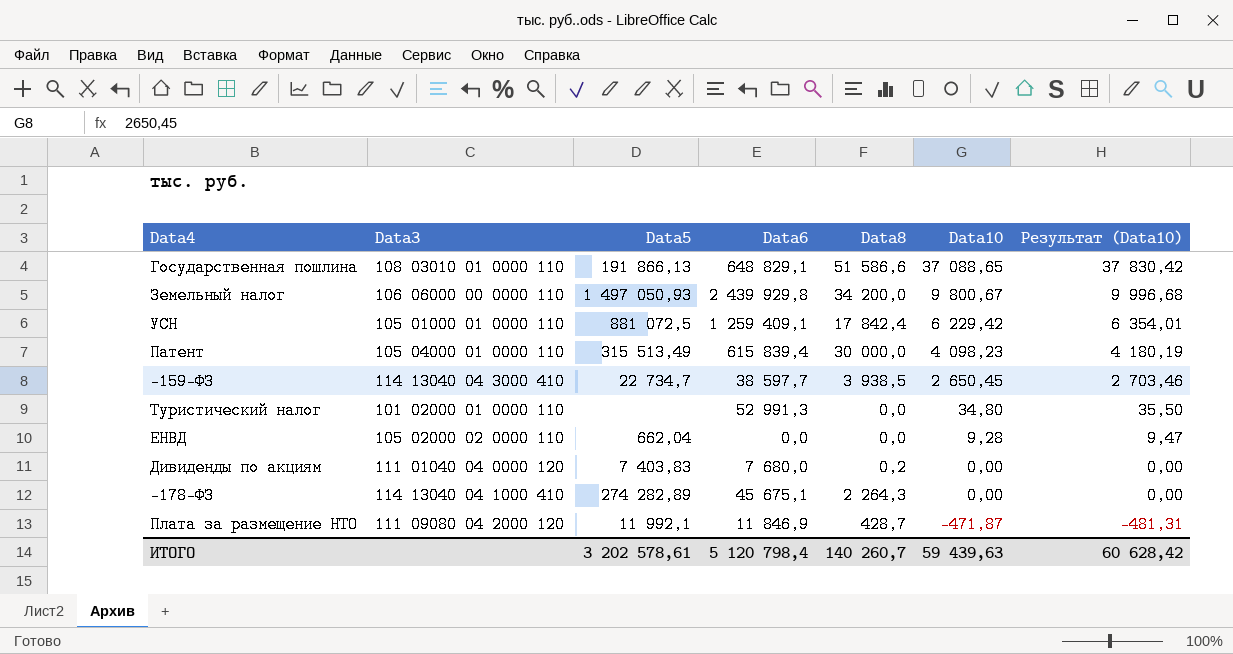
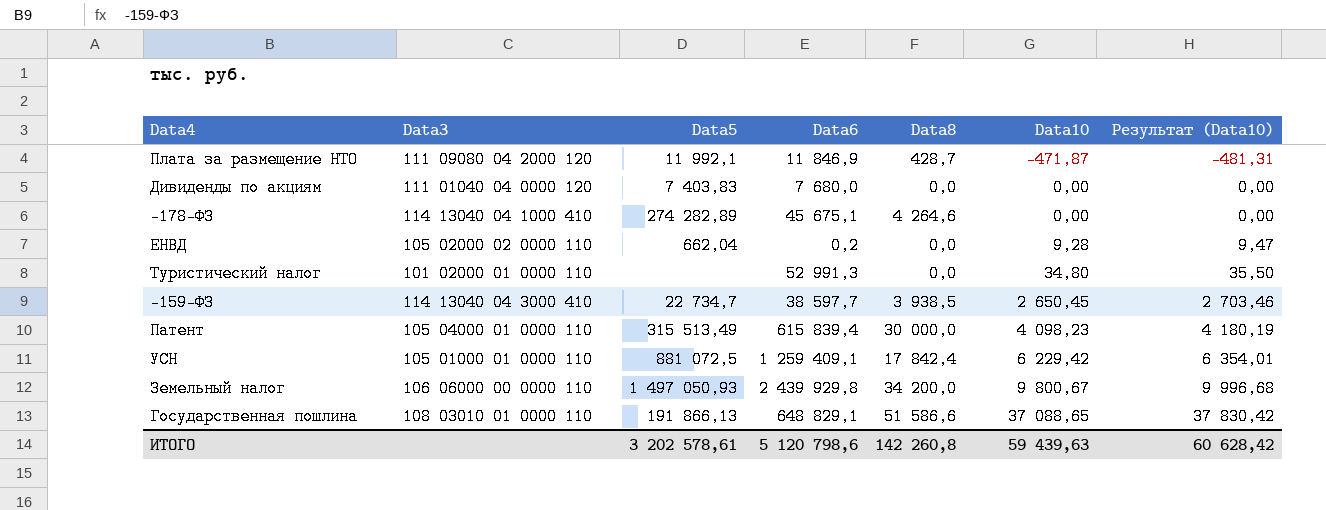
row order: Data10 descending -> Data10 ascending
Дивиденды по акциям | Data8: 0,2 -> 0,0
-178-ФЗ | Data8: 2 264,3 -> 4 264,6
ЕНВД | Data6: 0,0 -> 0,2
ИТОГО | Data6: 5 120 798,4 -> 5 120 798,6
ИТОГО | Data8: 140 260,7 -> 142 260,8

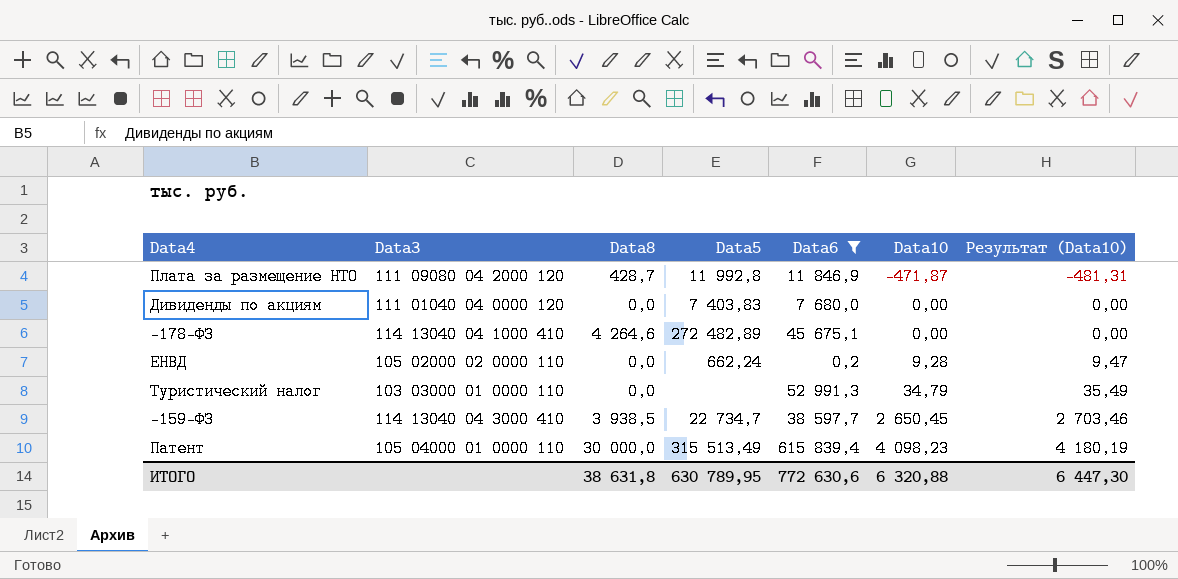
filter: none -> Data6 <= 615 839,4
column Data8 | position: 5 -> 3
Плата за размещение НТО | Data5: 11 992,1 -> 11 992,8
-178-ФЗ | Data5: 274 282,89 -> 272 482,89
ЕНВД | Data5: 662,04 -> 662,24
Туристический налог | Data3: 101 02000 01 0000 110 -> 103 03000 01 0000 110
Туристический налог | Data10: 34,80 -> 34,79
Туристический налог | Результат (Data10): 35,50 -> 35,49
ИТОГО | Data8: 142 260,8 -> 38 631,8
ИТОГО | Data5: 3 202 578,61 -> 630 789,95
ИТОГО | Data6: 5 120 798,6 -> 772 630,6
ИТОГО | Data10: 59 439,63 -> 6 320,88
ИТОГО | Результат (Data10): 60 628,42 -> 6 447,30

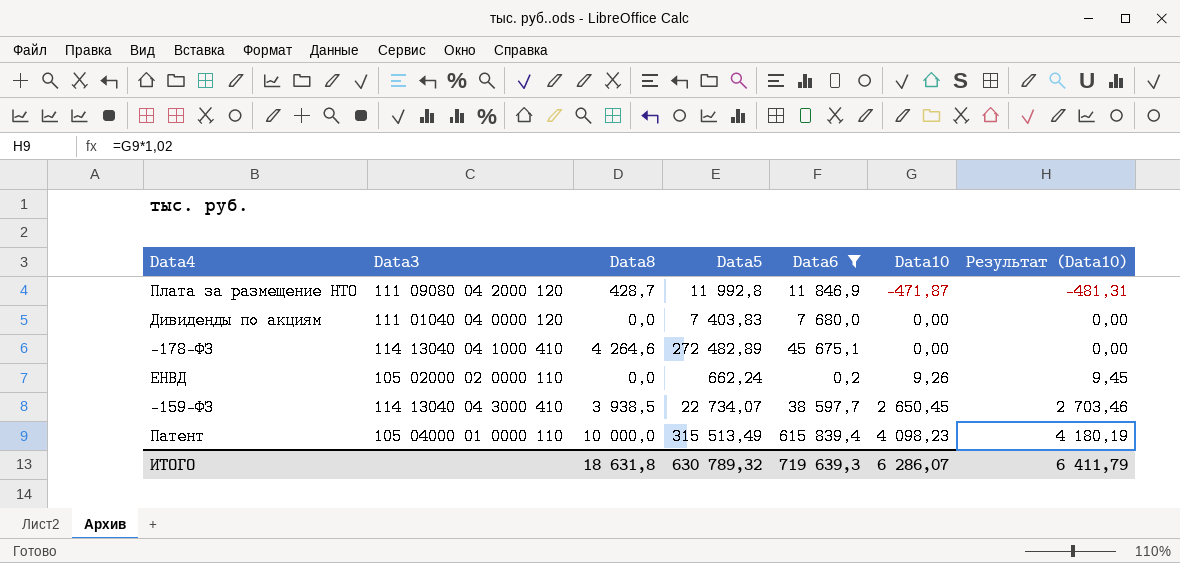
row Туристический налог: 103 03000 01 0000 110 | 0,0 | none | 52 991,3 | 34,79 | 35,49 -> none
ЕНВД | Data10: 9,28 -> 9,26
ЕНВД | Результат (Data10): 9,47 -> 9,45
-159-ФЗ | Data5: 22 734,7 -> 22 734,07
Патент | Data8: 30 000,0 -> 10 000,0
ИТОГО | Data8: 38 631,8 -> 18 631,8
ИТОГО | Data5: 630 789,95 -> 630 789,32
ИТОГО | Data6: 772 630,6 -> 719 639,3
ИТОГО | Data10: 6 320,88 -> 6 286,07
ИТОГО | Результат (Data10): 6 447,30 -> 6 411,79

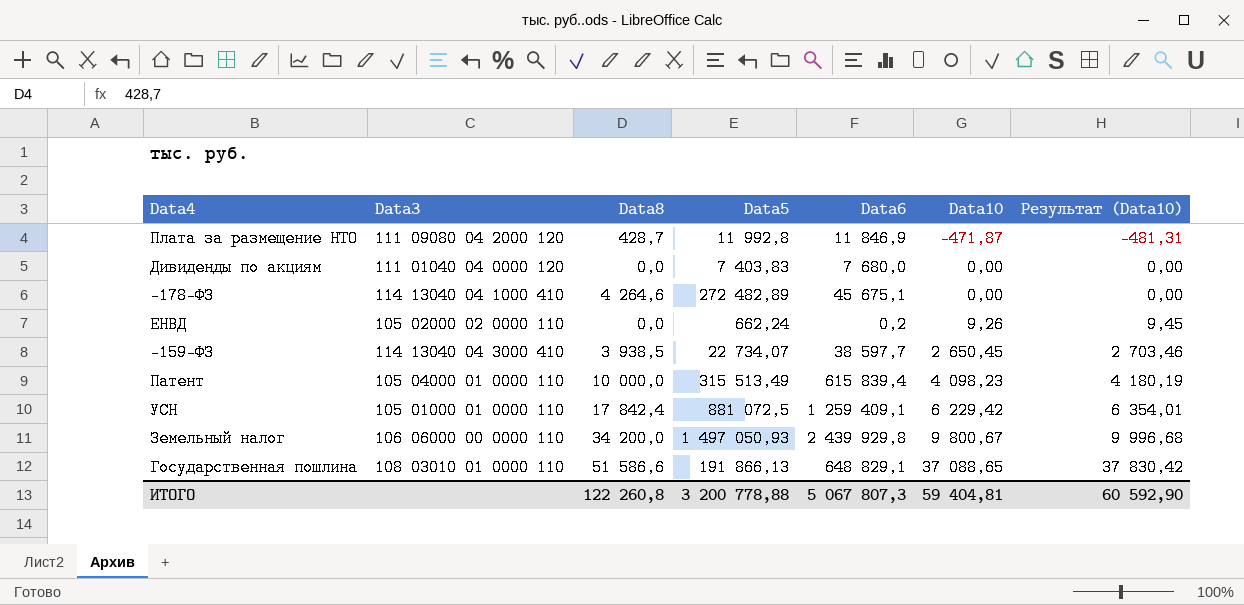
filter: Data6 <= 615 839,4 -> none
ИТОГО | Data8: 18 631,8 -> 122 260,8
ИТОГО | Data5: 630 789,32 -> 3 200 778,88
ИТОГО | Data6: 719 639,3 -> 5 067 807,3
ИТОГО | Data10: 6 286,07 -> 59 404,81
ИТОГО | Результат (Data10): 6 411,79 -> 60 592,90

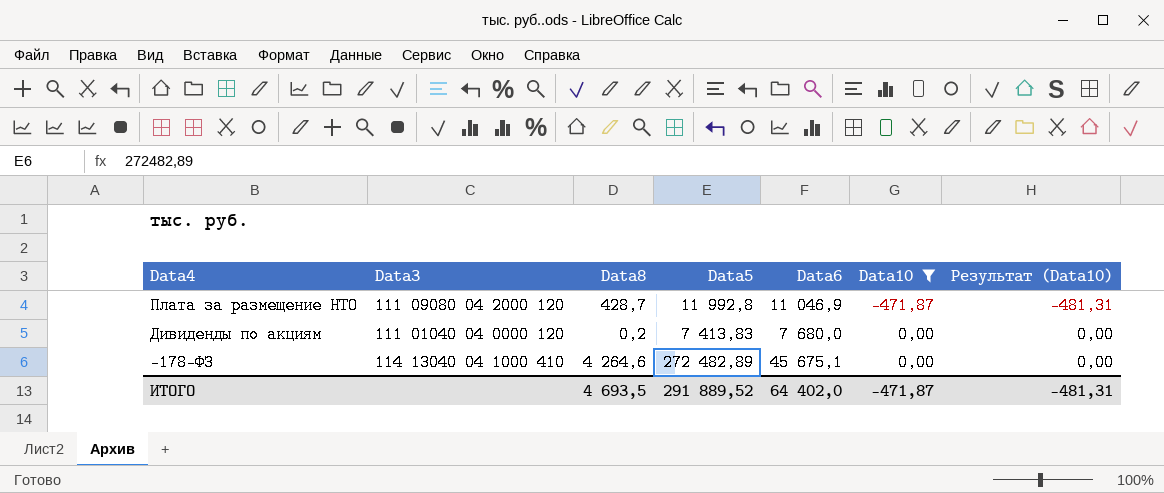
filter: none -> Data10 <= 0,00
Плата за размещение НТО | Data6: 11 846,9 -> 11 046,9
Дивиденды по акциям | Data8: 0,0 -> 0,2
Дивиденды по акциям | Data5: 7 403,83 -> 7 413,83
ИТОГО | Data8: 122 260,8 -> 4 693,5
ИТОГО | Data5: 3 200 778,88 -> 291 889,52
ИТОГО | Data6: 5 067 807,3 -> 64 402,0
ИТОГО | Data10: 59 404,81 -> -471,87
ИТОГО | Результат (Data10): 60 592,90 -> -481,31

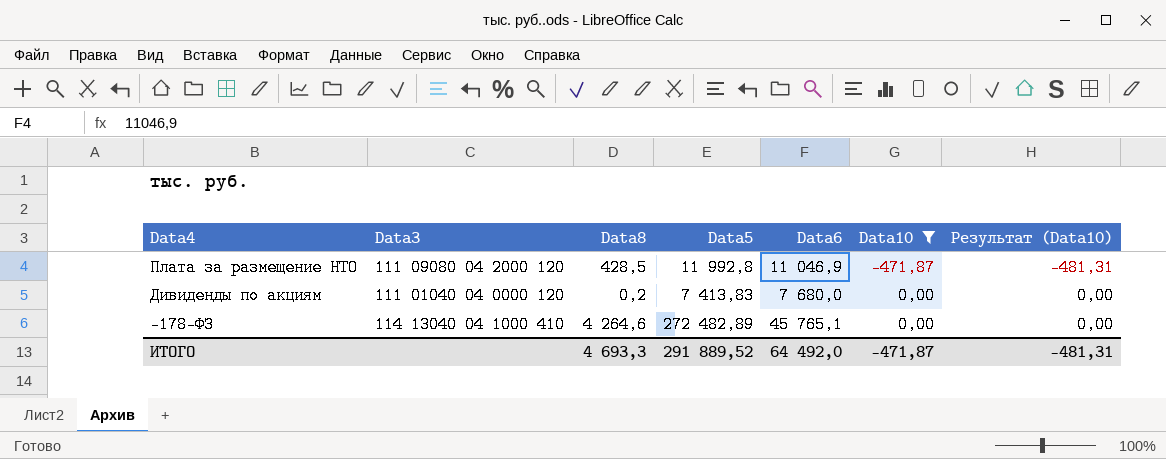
Плата за размещение НТО | Data8: 428,7 -> 428,5
-178-ФЗ | Data6: 45 675,1 -> 45 765,1
ИТОГО | Data8: 4 693,5 -> 4 693,3
ИТОГО | Data6: 64 402,0 -> 64 492,0

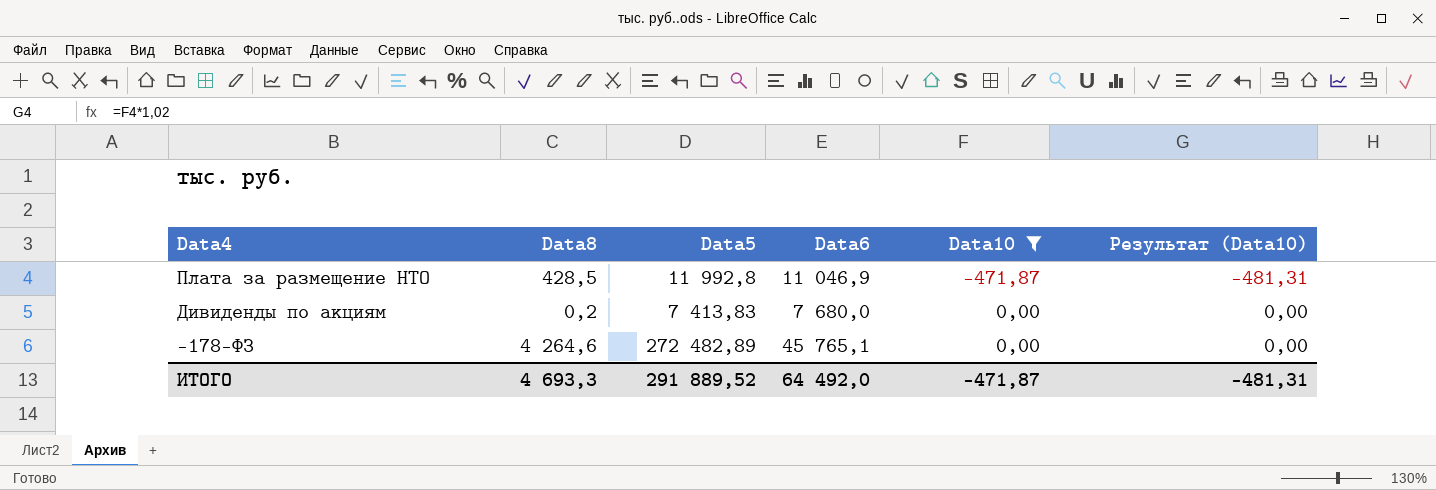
column Data3 | position: 2 -> none

